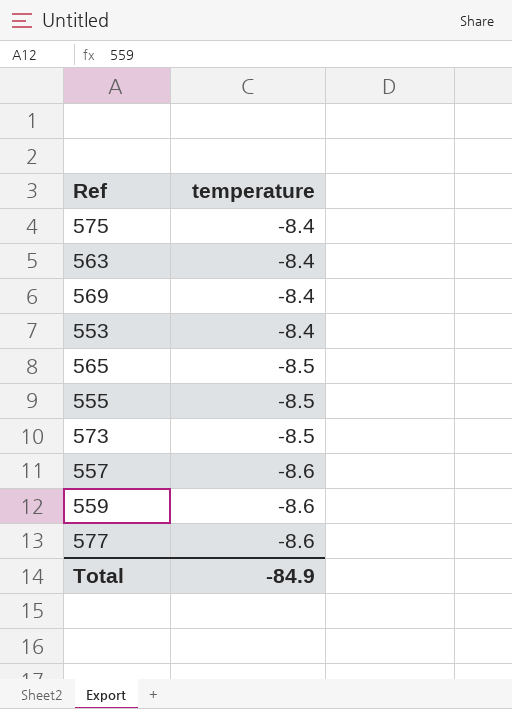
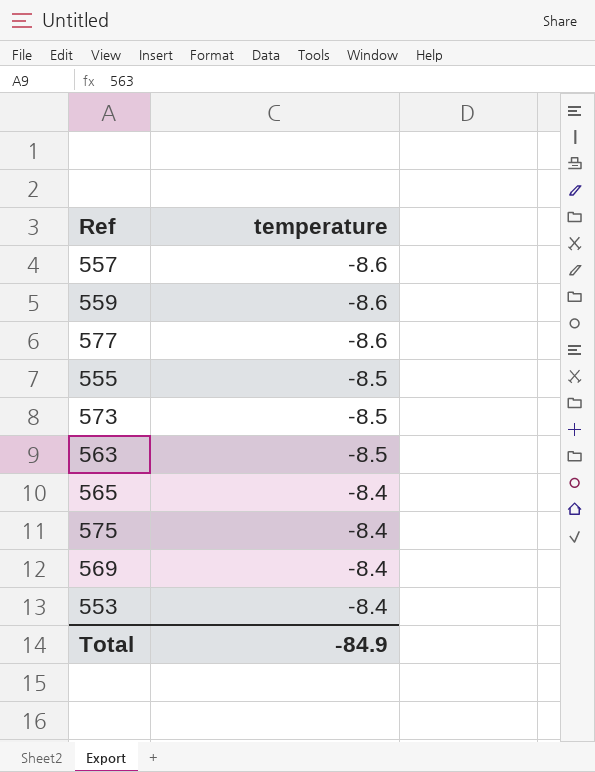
row order: temperature descending -> temperature ascending
563 | temperature: -8.4 -> -8.5
565 | temperature: -8.5 -> -8.4

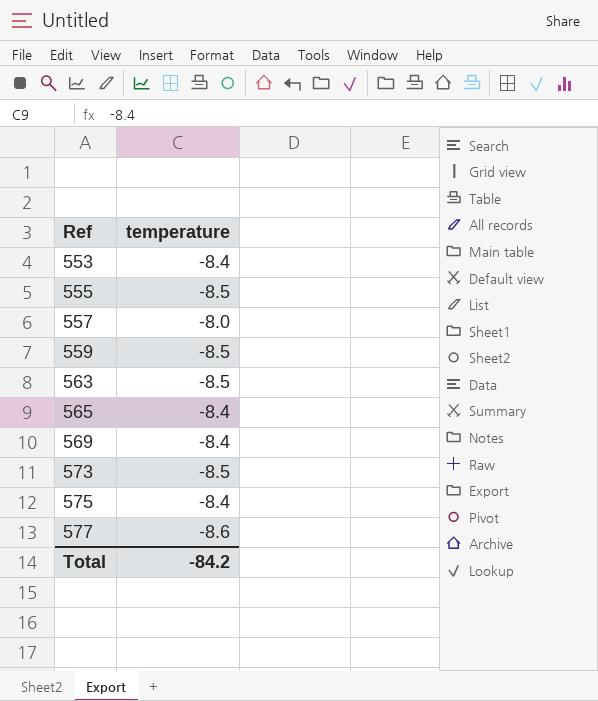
row order: temperature ascending -> Ref ascending
557 | temperature: -8.6 -> -8.0
559 | temperature: -8.6 -> -8.5
Total | temperature: -84.9 -> -84.2

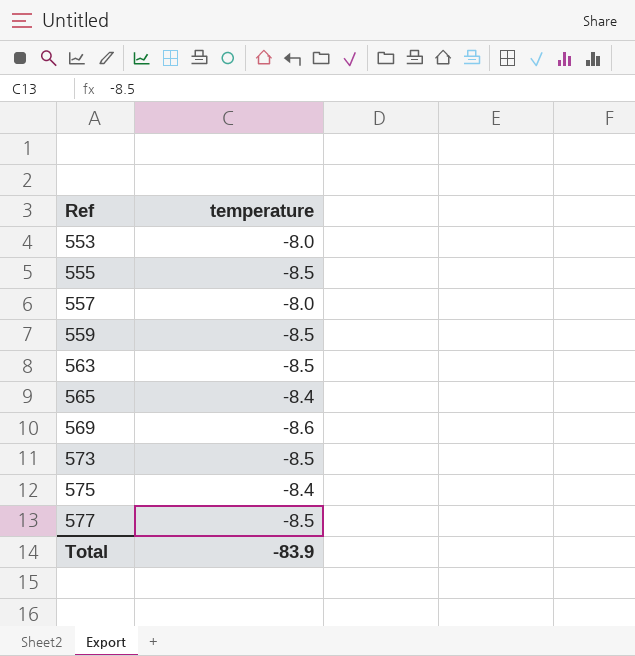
553 | temperature: -8.4 -> -8.0
569 | temperature: -8.4 -> -8.6
577 | temperature: -8.6 -> -8.5
Total | temperature: -84.2 -> -83.9

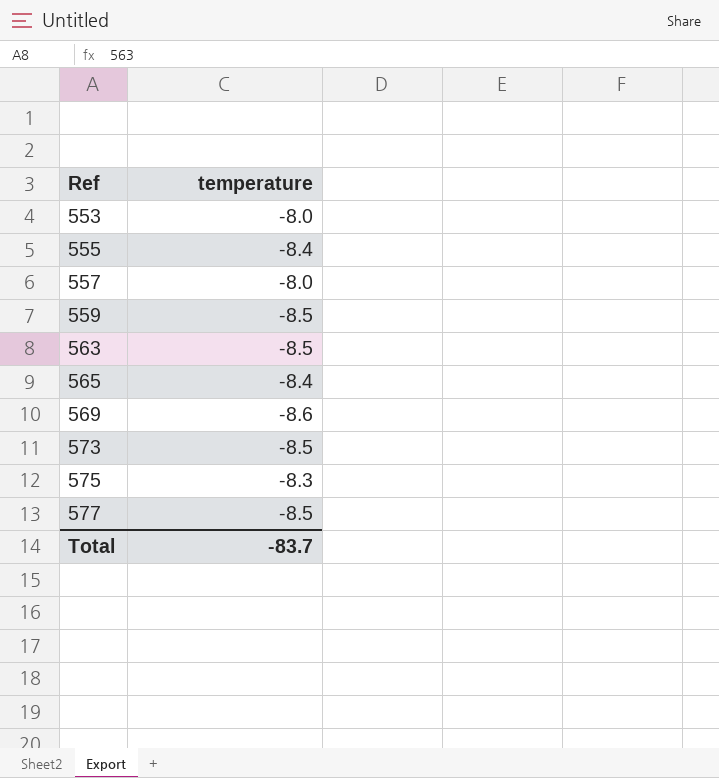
555 | temperature: -8.5 -> -8.4
575 | temperature: -8.4 -> -8.3
Total | temperature: -83.9 -> -83.7

